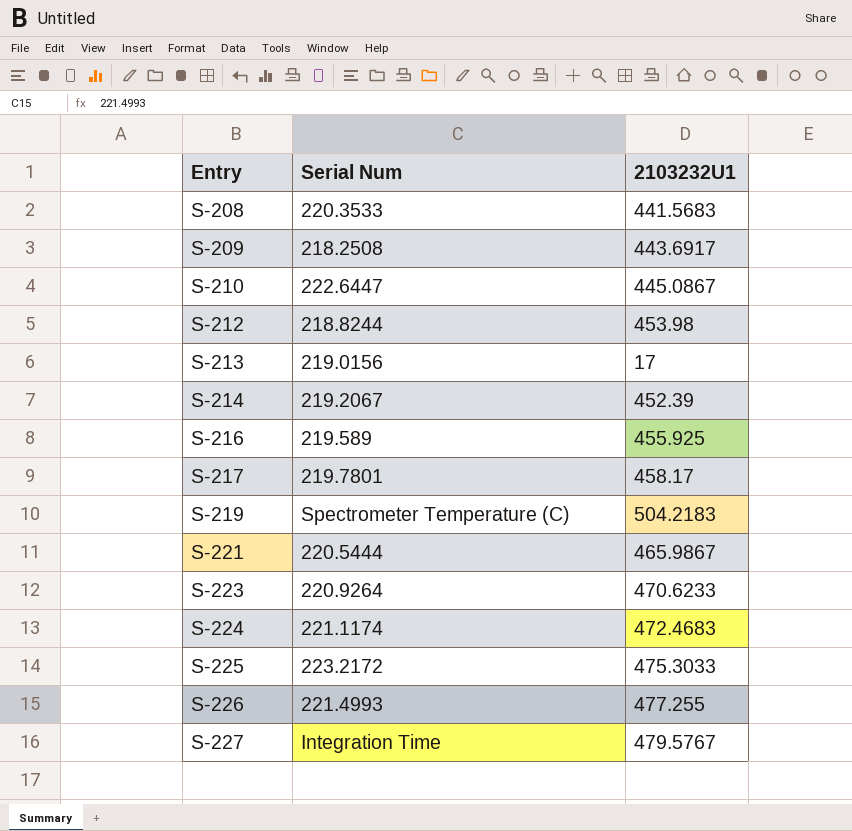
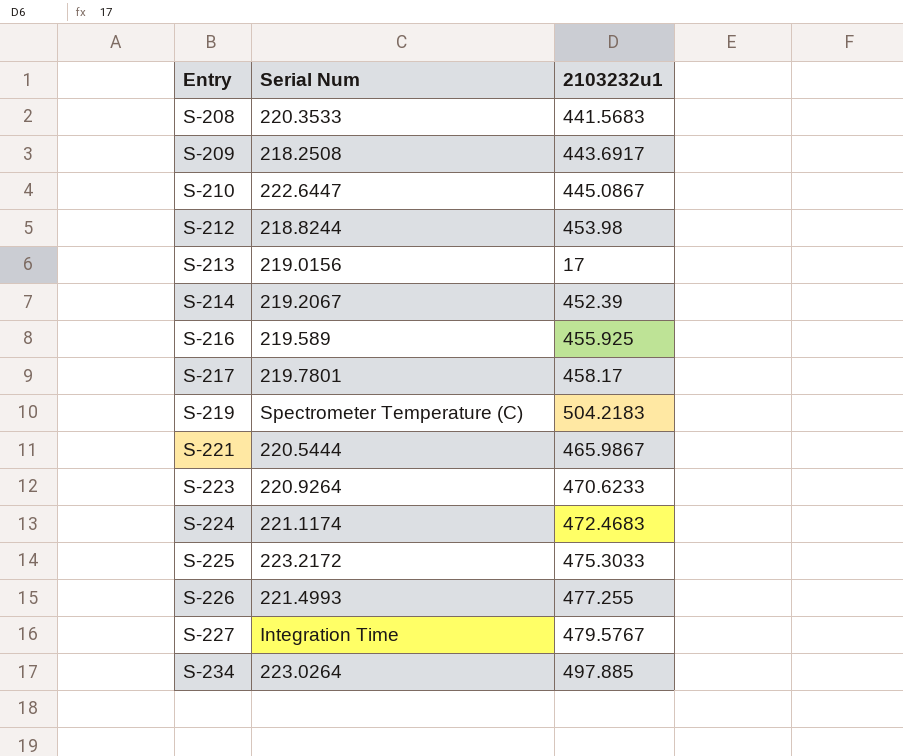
column name: 2103232U1 -> 2103232u1
row S-234: none -> 223.0264 | 497.885

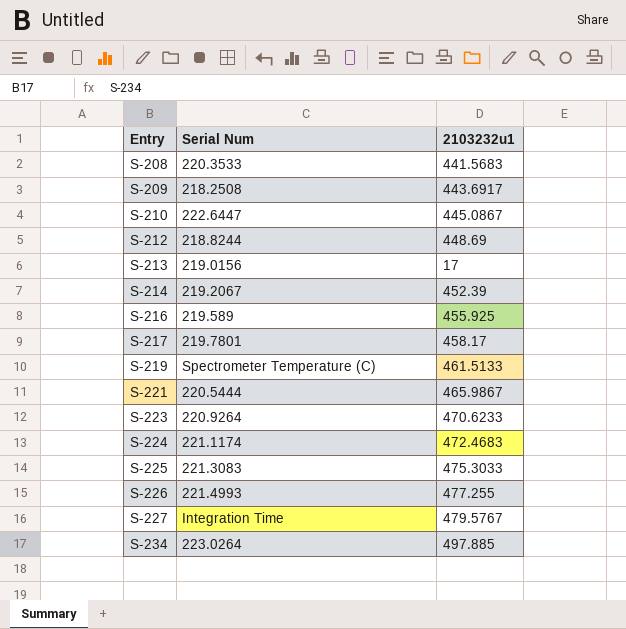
S-212 | 2103232u1: 453.98 -> 448.69
S-219 | 2103232u1: 504.2183 -> 461.5133
S-225 | Serial Num: 223.2172 -> 221.3083

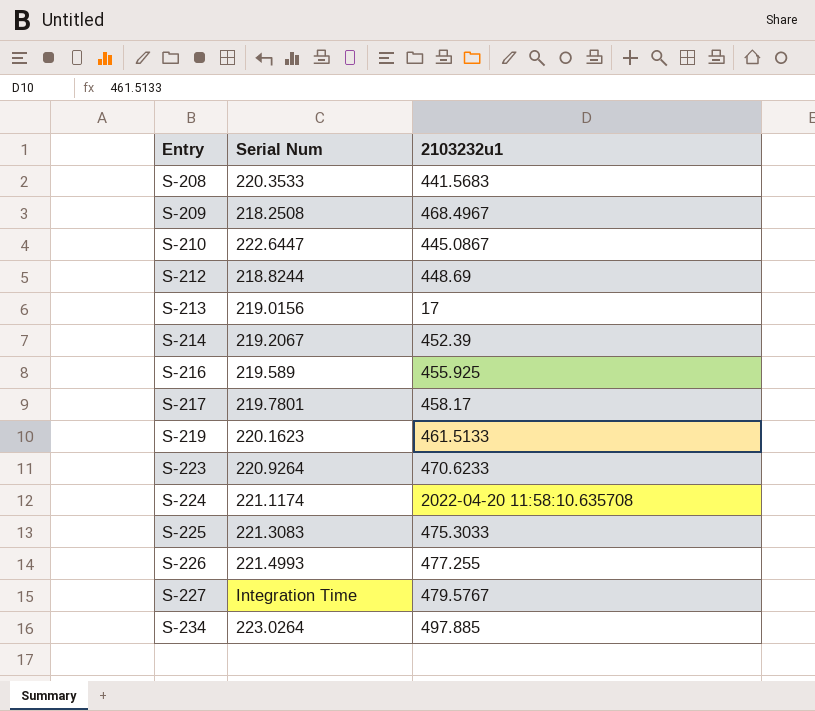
row S-221: 220.5444 | 465.9867 -> none
S-209 | 2103232u1: 443.6917 -> 468.4967
S-219 | Serial Num: Spectrometer Temperature (C) -> 220.1623
S-224 | 2103232u1: 472.4683 -> 2022-04-20 11:58:10.635708

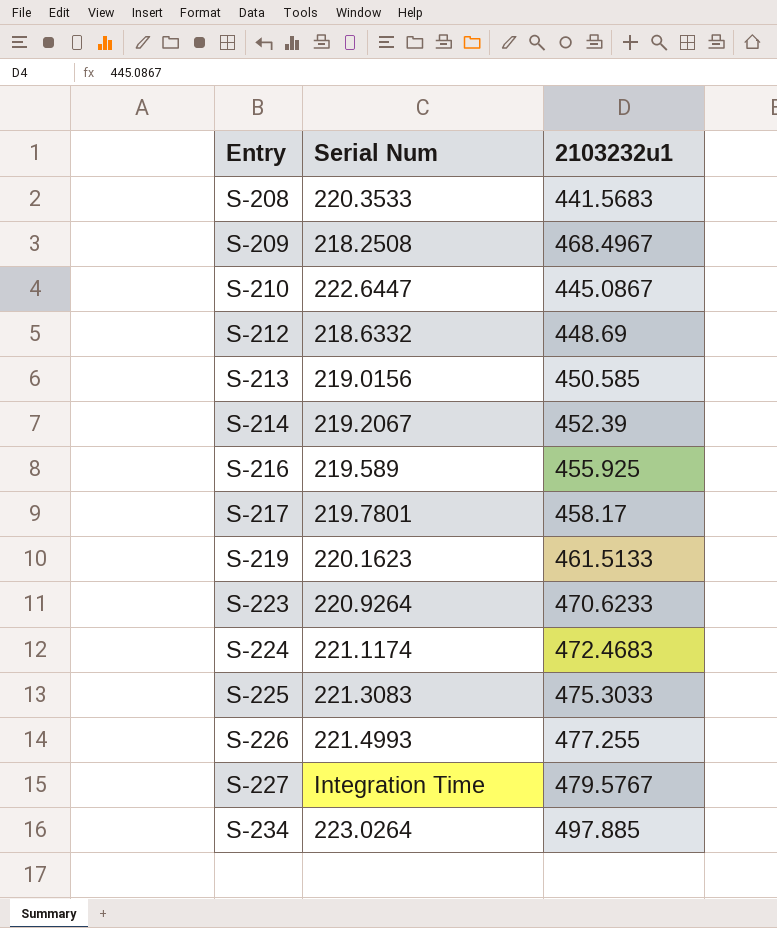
S-212 | Serial Num: 218.8244 -> 218.6332
S-213 | 2103232u1: 17 -> 450.585
S-224 | 2103232u1: 2022-04-20 11:58:10.635708 -> 472.4683

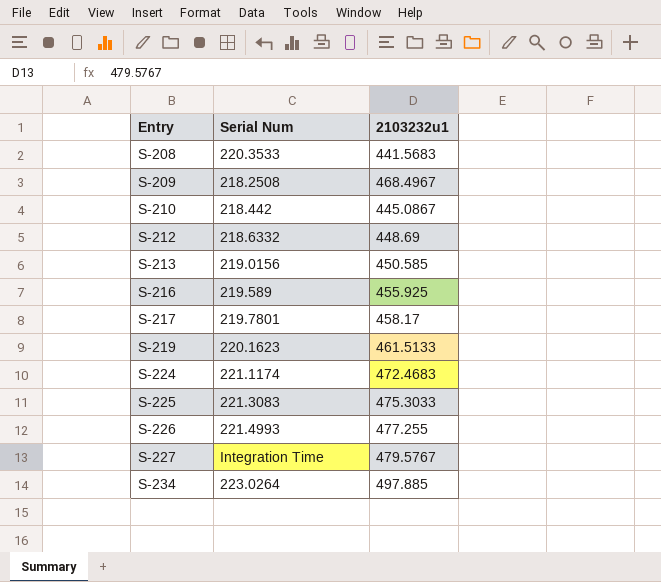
row S-214: 219.2067 | 452.39 -> none
row S-223: 220.9264 | 470.6233 -> none
S-210 | Serial Num: 222.6447 -> 218.442

